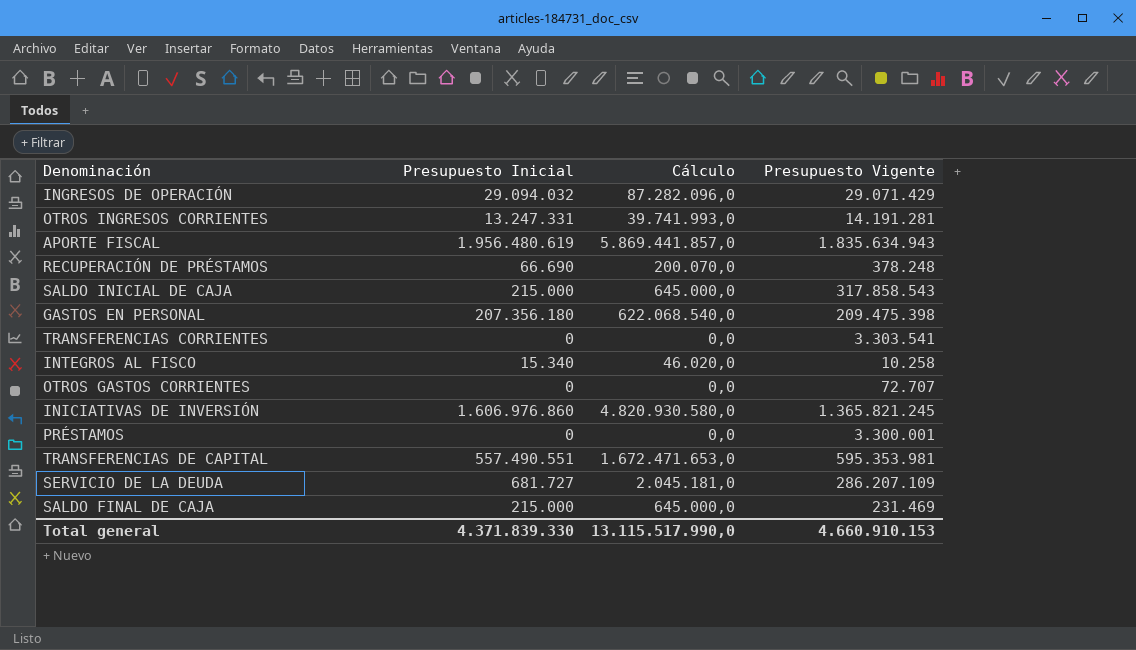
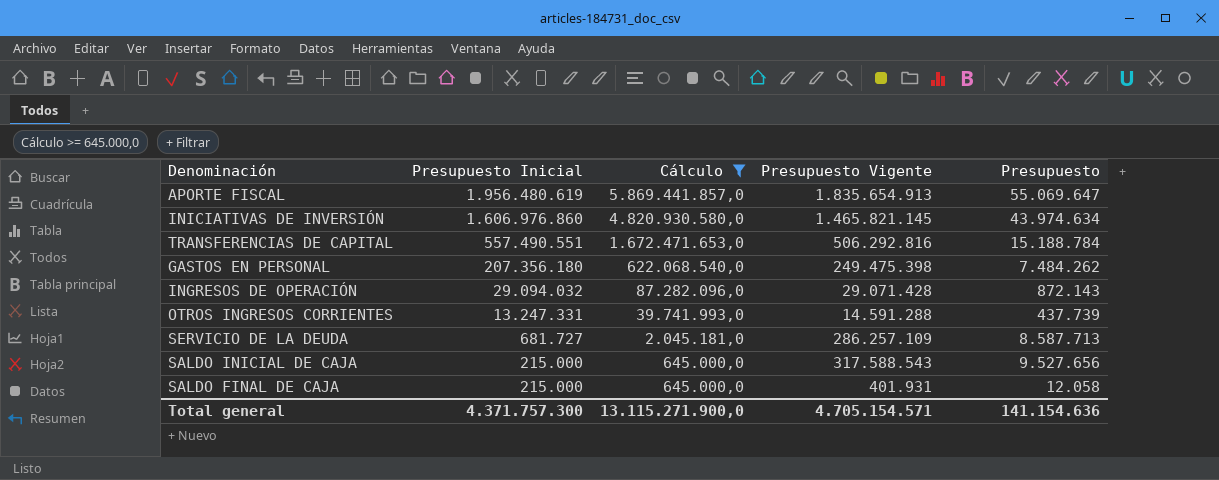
filter: none -> Cálculo >= 645.000,0
row order: none -> Presupuesto Inicial descending
column Presupuesto | formula: none -> [Presupuesto Vigente] * 0,03
APORTE FISCAL | Presupuesto Vigente: 1.835.634.943 -> 1.835.654.913
INICIATIVAS DE INVERSIÓN | Presupuesto Vigente: 1.365.821.245 -> 1.465.821.145
TRANSFERENCIAS DE CAPITAL | Presupuesto Vigente: 595.353.981 -> 506.292.816
GASTOS EN PERSONAL | Presupuesto Vigente: 209.475.398 -> 249.475.398
INGRESOS DE OPERACIÓN | Presupuesto Vigente: 29.071.429 -> 29.071.428
OTROS INGRESOS CORRIENTES | Presupuesto Vigente: 14.191.281 -> 14.591.288
SERVICIO DE LA DEUDA | Presupuesto Vigente: 286.207.109 -> 286.257.109
SALDO INICIAL DE CAJA | Presupuesto Vigente: 317.858.543 -> 317.588.543
SALDO FINAL DE CAJA | Presupuesto Vigente: 231.469 -> 401.931
Total general | Presupuesto Inicial: 4.371.839.330 -> 4.371.757.300
Total general | Cálculo: 13.115.517.990,0 -> 13.115.271.900,0
Total general | Presupuesto Vigente: 4.660.910.153 -> 4.705.154.571

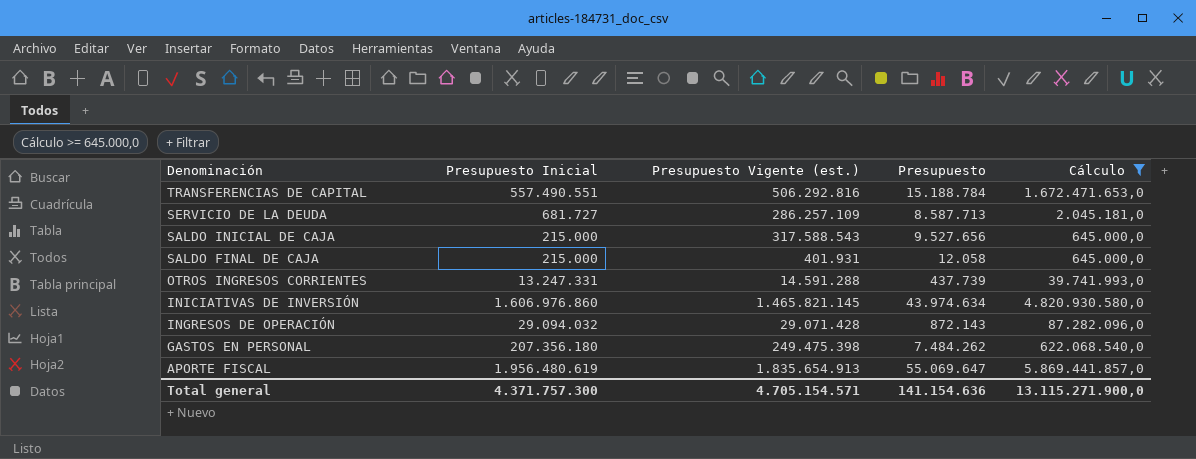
row order: Presupuesto Inicial descending -> Denominación descending
column name: Presupuesto Vigente -> Presupuesto Vigente (est.)
column Cálculo | position: 3 -> 5

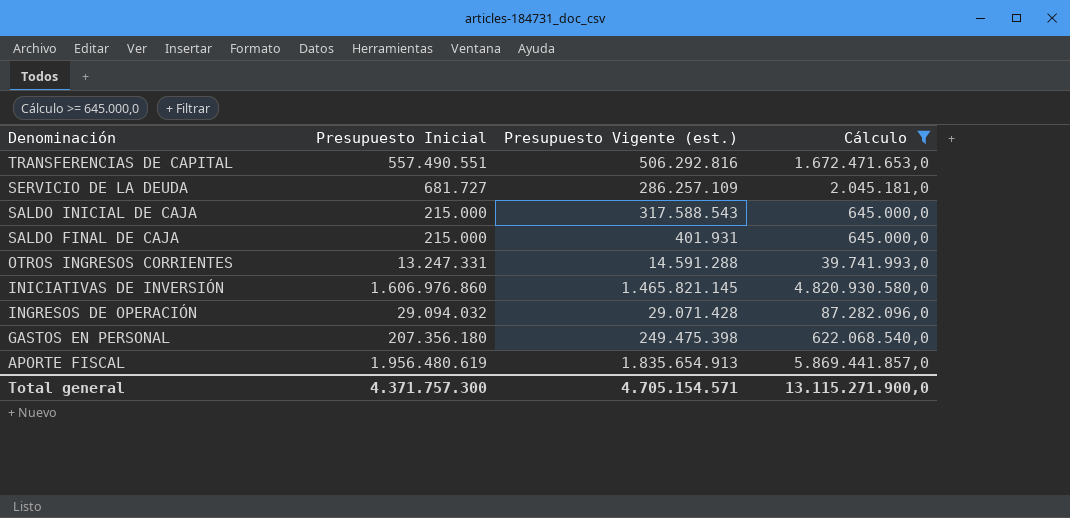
column Presupuesto | formula: [Presupuesto Vigente (est.)] * 0,03 -> none

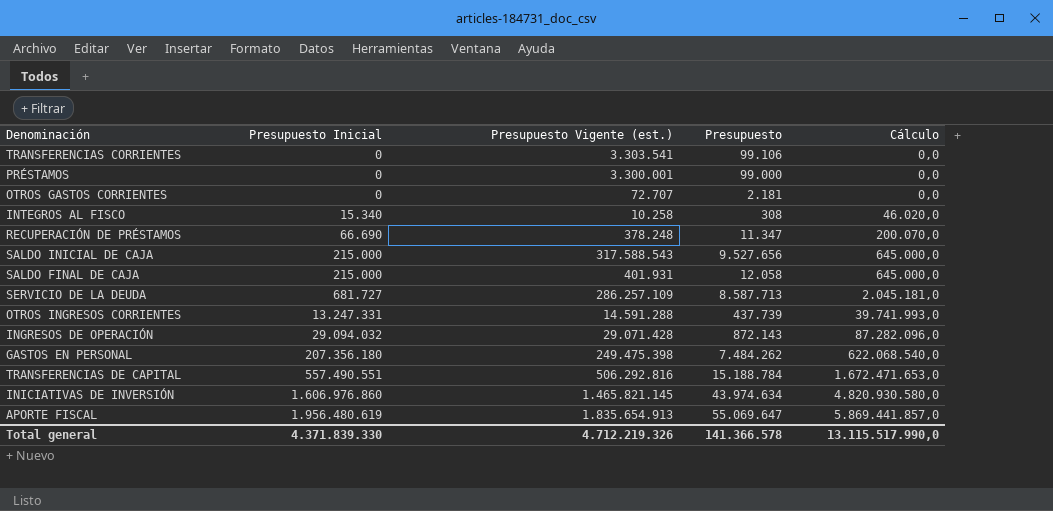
filter: Cálculo >= 645.000,0 -> none
row order: Denominación descending -> Presupuesto Inicial ascending
column Presupuesto | formula: none -> [Presupuesto Vigente (est.)] * 0,03
Total general | Presupuesto Inicial: 4.371.757.300 -> 4.371.839.330
Total general | Presupuesto Vigente (est.): 4.705.154.571 -> 4.712.219.326
Total general | Cálculo: 13.115.271.900,0 -> 13.115.517.990,0

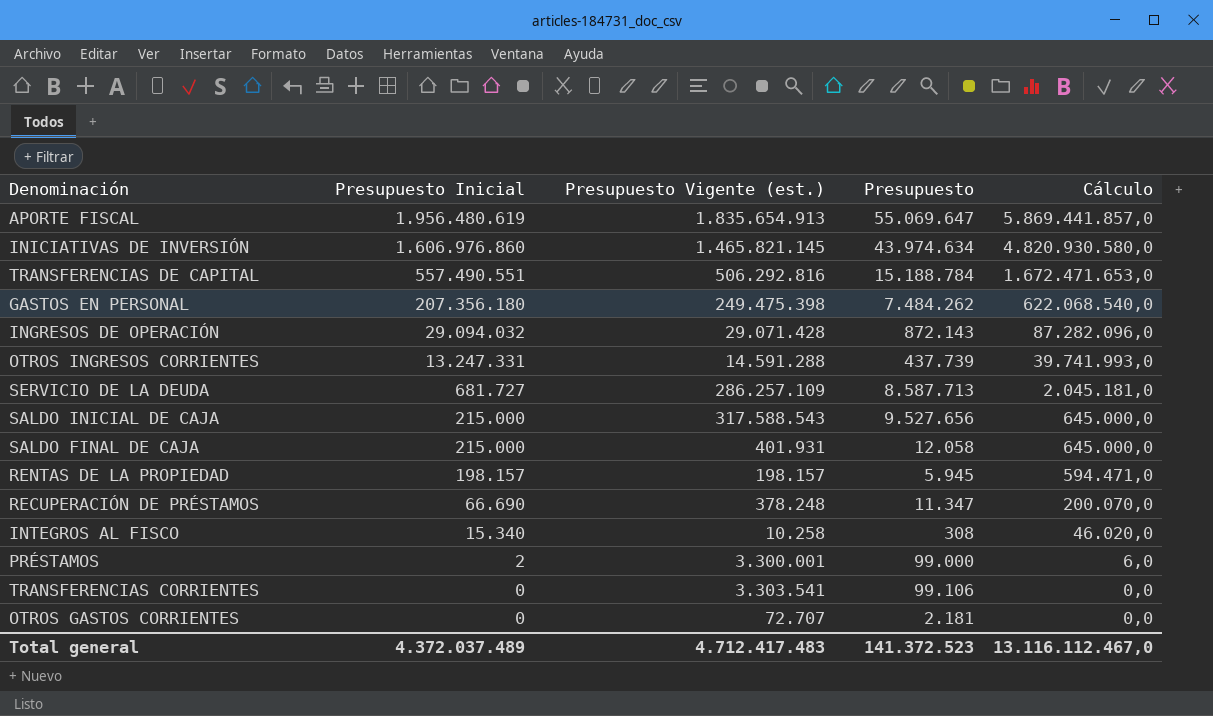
row order: Presupuesto Inicial ascending -> Presupuesto Inicial descending
row RENTAS DE LA PROPIEDAD: none -> 198.157 | 198.157 | 5.945 | 594.471,0
PRÉSTAMOS | Presupuesto Inicial: 0 -> 2
PRÉSTAMOS | Cálculo: 0,0 -> 6,0
Total general | Presupuesto Inicial: 4.371.839.330 -> 4.372.037.489
Total general | Presupuesto Vigente (est.): 4.712.219.326 -> 4.712.417.483
Total general | Presupuesto: 141.366.578 -> 141.372.523
Total general | Cálculo: 13.115.517.990,0 -> 13.116.112.467,0

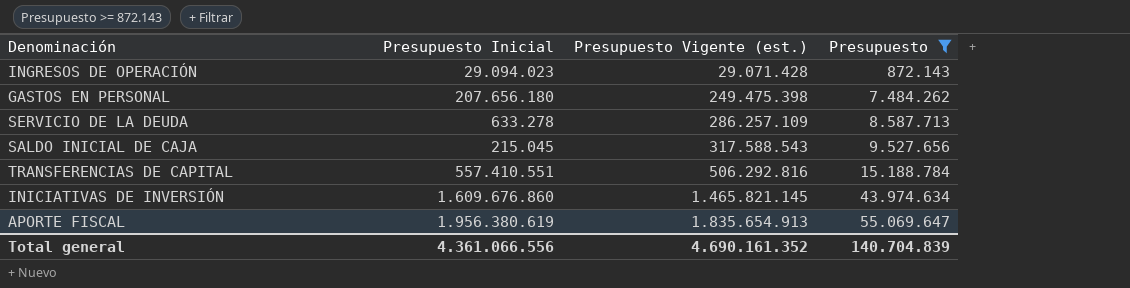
filter: none -> Presupuesto >= 872.143
row order: Presupuesto Inicial descending -> Presupuesto Vigente (est.) ascending
column Cálculo | formula: [Presupuesto Inicial] * 3 -> none
INGRESOS DE OPERACIÓN | Presupuesto Inicial: 29.094.032 -> 29.094.023
GASTOS EN PERSONAL | Presupuesto Inicial: 207.356.180 -> 207.656.180
SERVICIO DE LA DEUDA | Presupuesto Inicial: 681.727 -> 633.278
SALDO INICIAL DE CAJA | Presupuesto Inicial: 215.000 -> 215.045
TRANSFERENCIAS DE CAPITAL | Presupuesto Inicial: 557.490.551 -> 557.410.551
INICIATIVAS DE INVERSIÓN | Presupuesto Inicial: 1.606.976.860 -> 1.609.676.860
APORTE FISCAL | Presupuesto Inicial: 1.956.480.619 -> 1.956.380.619
Total general | Presupuesto Inicial: 4.372.037.489 -> 4.361.066.556
Total general | Presupuesto Vigente (est.): 4.712.417.483 -> 4.690.161.352
Total general | Presupuesto: 141.372.523 -> 140.704.839

